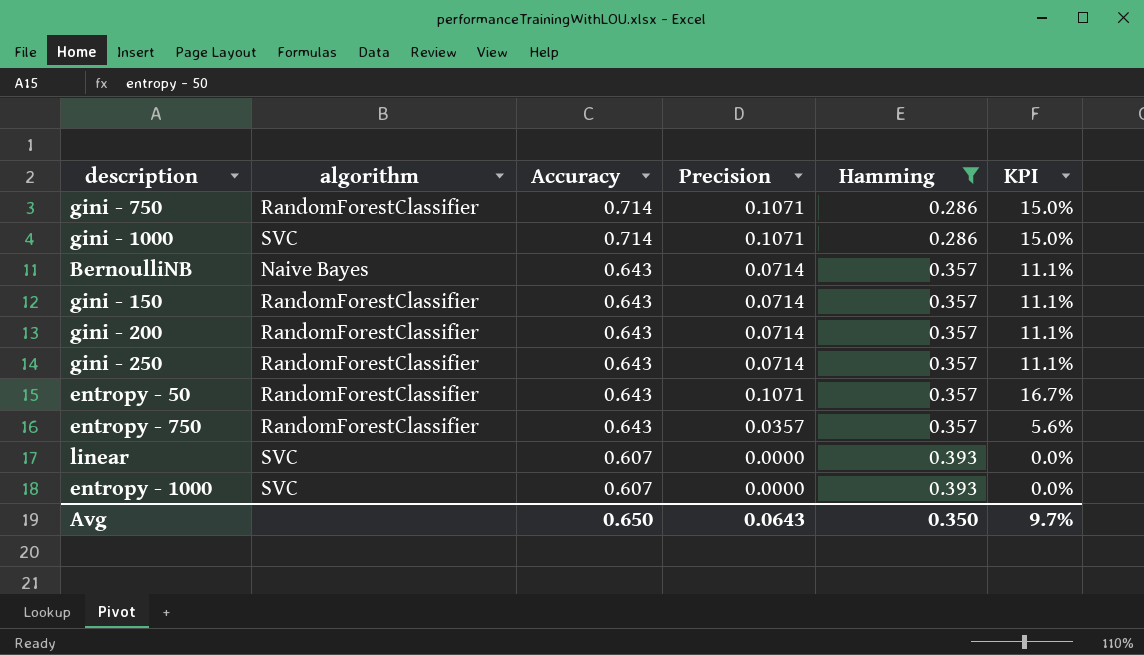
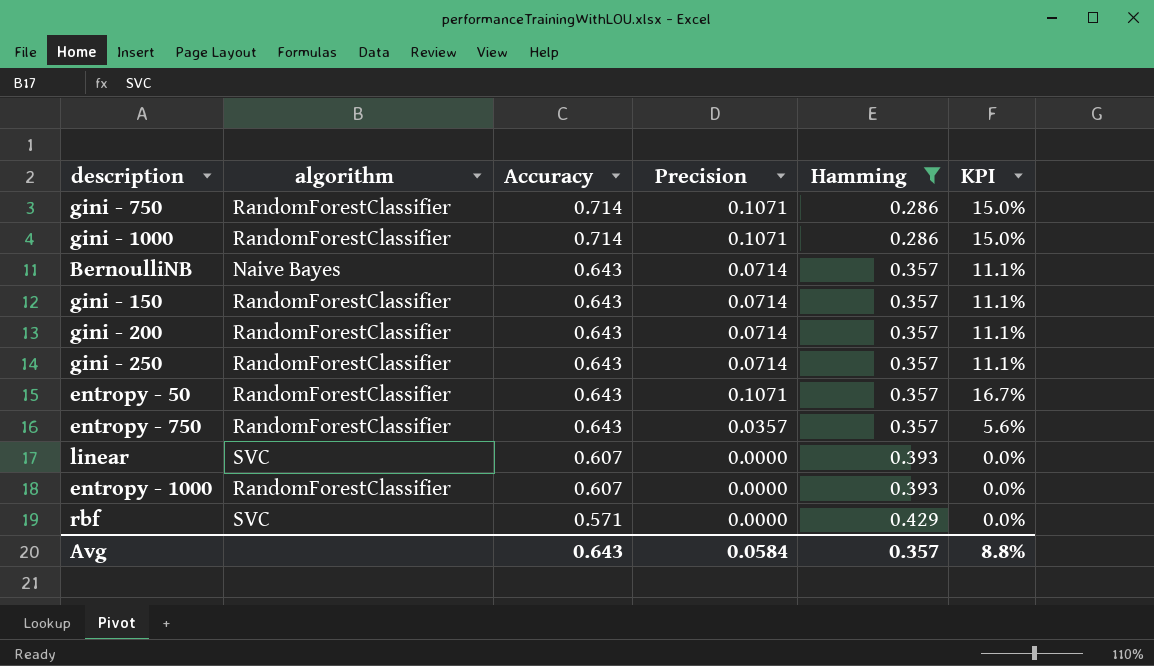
gini - 1000 | algorithm: SVC -> RandomForestClassifier
entropy - 1000 | algorithm: SVC -> RandomForestClassifier
row rbf: none -> SVC | 0.571 | 0.0000 | 0.429 | 0.0%
Avg | Accuracy: 0.650 -> 0.643
Avg | Precision: 0.0643 -> 0.0584
Avg | Hamming: 0.350 -> 0.357
Avg | KPI: 9.7% -> 8.8%

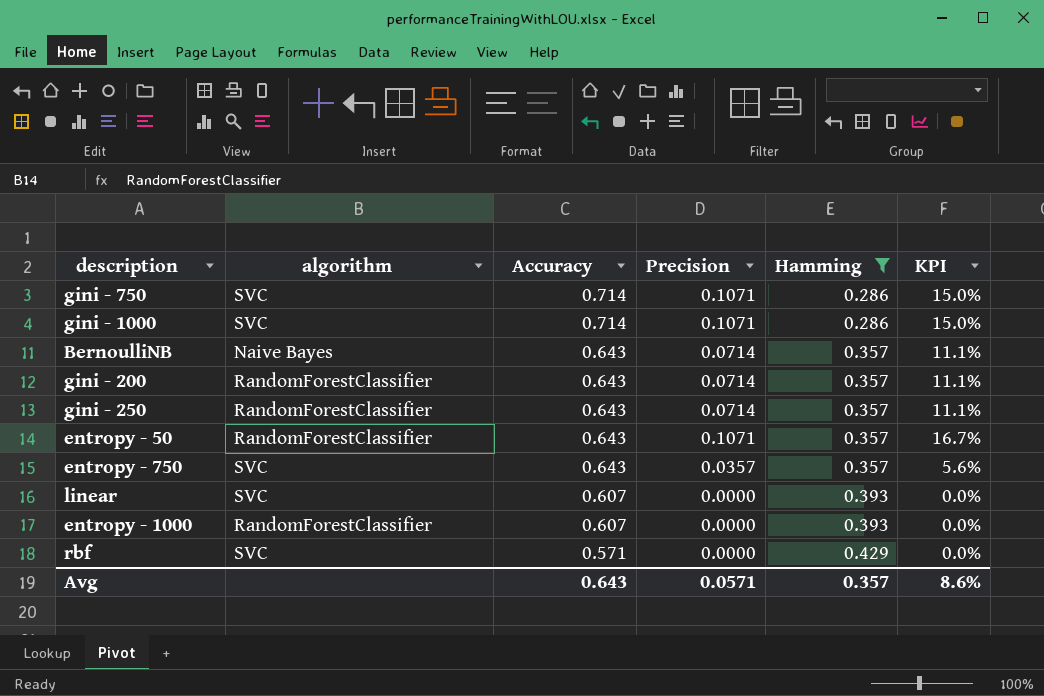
row gini - 150: RandomForestClassifier | 0.643 | 0.0714 | 0.357 | 11.1% -> none
gini - 750 | algorithm: RandomForestClassifier -> SVC
gini - 1000 | algorithm: RandomForestClassifier -> SVC
entropy - 750 | algorithm: RandomForestClassifier -> SVC
Avg | Precision: 0.0584 -> 0.0571
Avg | KPI: 8.8% -> 8.6%

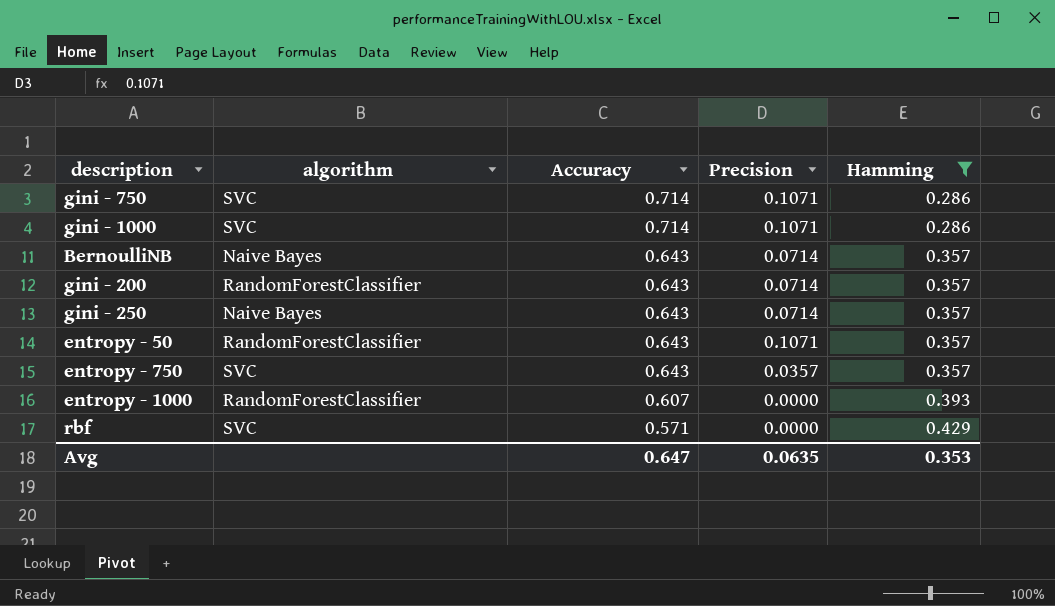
column KPI | formula: [Precision] / [Accuracy] -> none
row linear: SVC | 0.607 | 0.0000 | 0.393 | 0.0% -> none
gini - 250 | algorithm: RandomForestClassifier -> Naive Bayes
Avg | Accuracy: 0.643 -> 0.647
Avg | Precision: 0.0571 -> 0.0635
Avg | Hamming: 0.357 -> 0.353

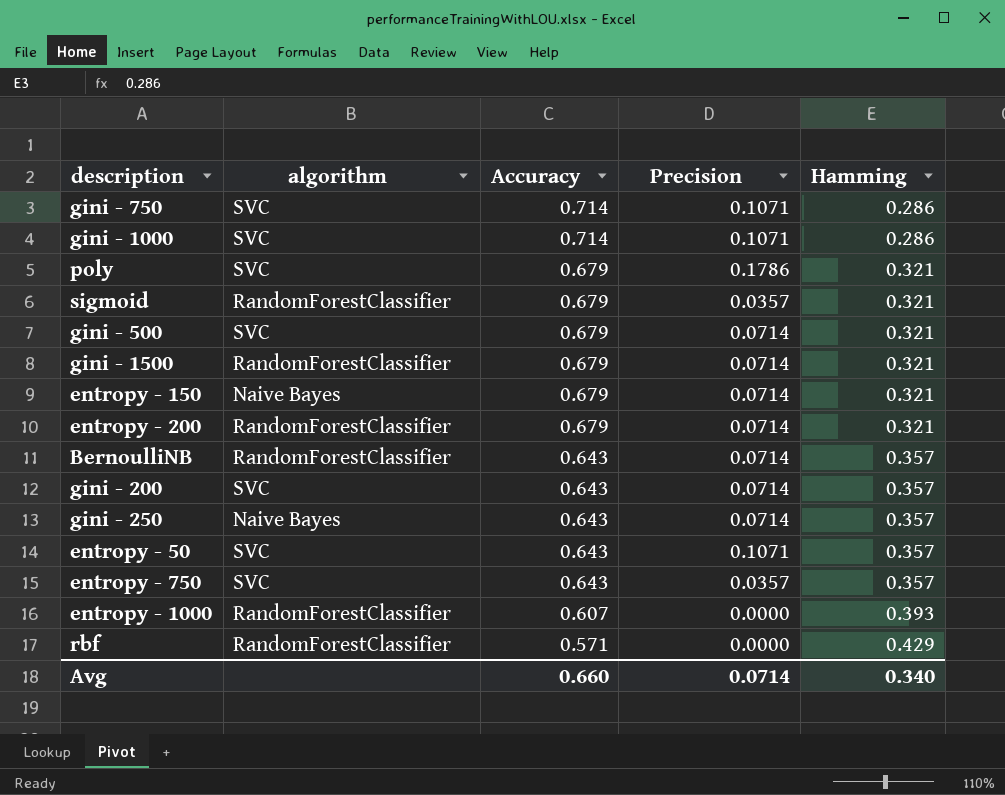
filter: Hamming != 0.321 -> none
BernoulliNB | algorithm: Naive Bayes -> RandomForestClassifier
gini - 200 | algorithm: RandomForestClassifier -> SVC
entropy - 50 | algorithm: RandomForestClassifier -> SVC
rbf | algorithm: SVC -> RandomForestClassifier
Avg | Accuracy: 0.647 -> 0.660
Avg | Precision: 0.0635 -> 0.0714
Avg | Hamming: 0.353 -> 0.340

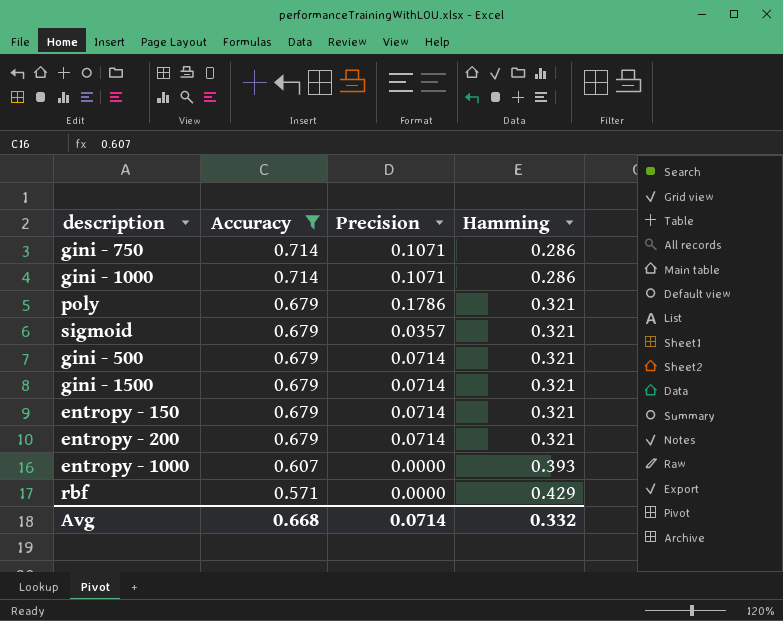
filter: none -> Accuracy != 0.643
column algorithm | position: 2 -> none
Avg | Accuracy: 0.660 -> 0.668
Avg | Hamming: 0.340 -> 0.332

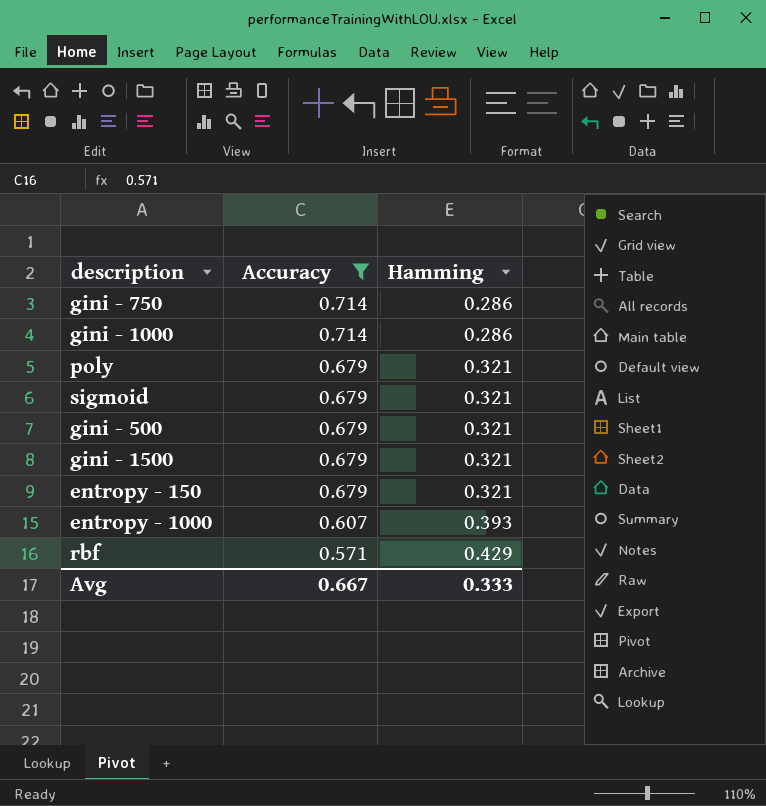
column Precision | position: 3 -> none
row entropy - 200: 0.679 | 0.0714 | 0.321 -> none
Avg | Accuracy: 0.668 -> 0.667
Avg | Hamming: 0.332 -> 0.333

